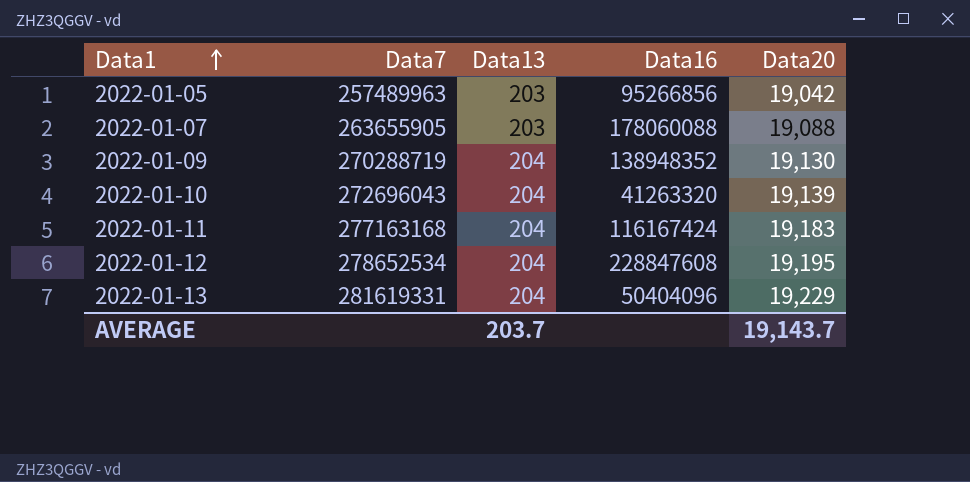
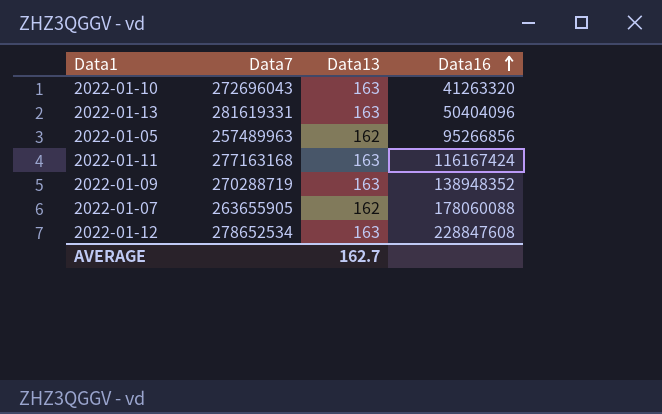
row order: Data1 ascending -> Data16 ascending
column Data20 | position: 5 -> none
2022-01-10 | Data13: 204 -> 163
2022-01-13 | Data13: 204 -> 163
2022-01-05 | Data13: 203 -> 162
2022-01-11 | Data13: 204 -> 163
2022-01-09 | Data13: 204 -> 163
2022-01-07 | Data13: 203 -> 162
2022-01-12 | Data13: 204 -> 163
AVERAGE | Data13: 203.7 -> 162.7

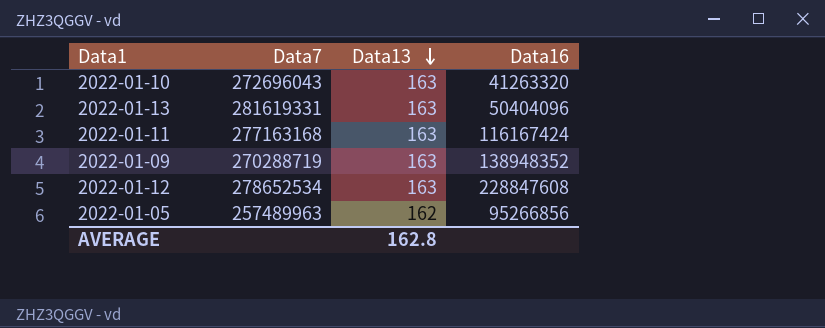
row order: Data16 ascending -> Data13 descending
row 2022-01-07: 263655905 | 162 | 178060088 -> none
AVERAGE | Data13: 162.7 -> 162.8

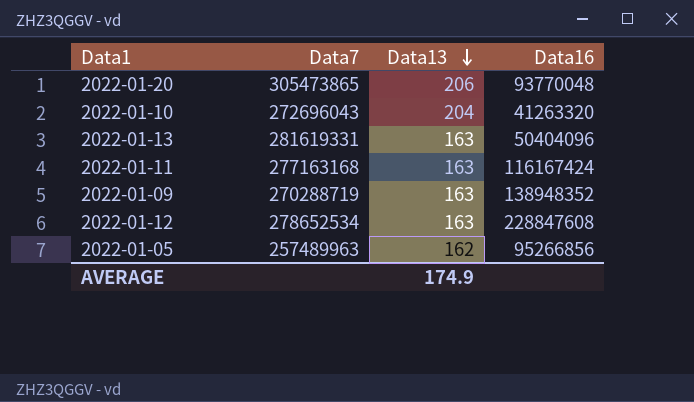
row 2022-01-20: none -> 305473865 | 206 | 93770048
2022-01-10 | Data13: 163 -> 204
AVERAGE | Data13: 162.8 -> 174.9

